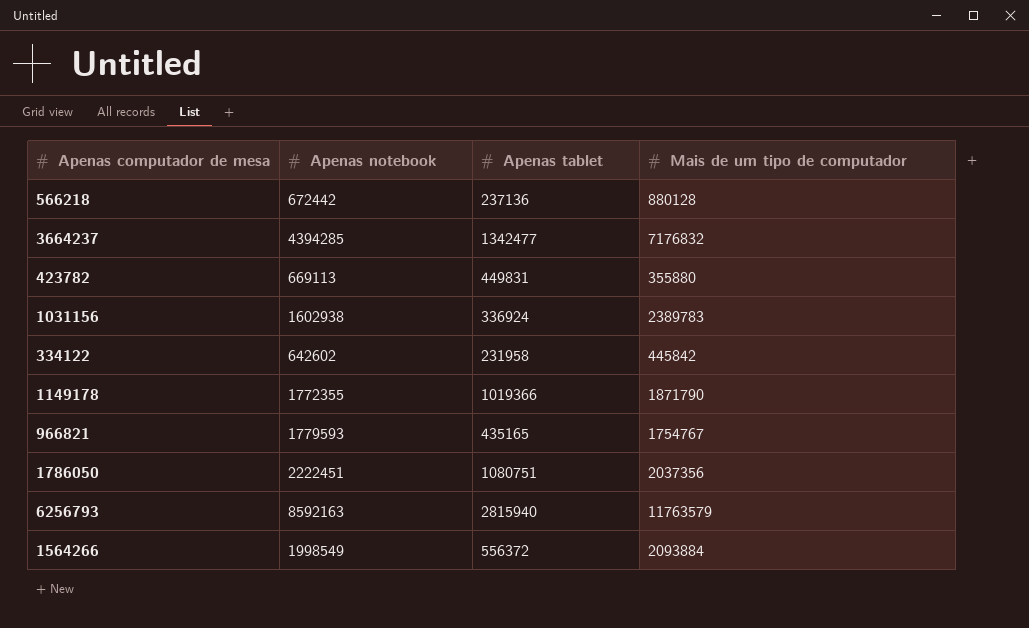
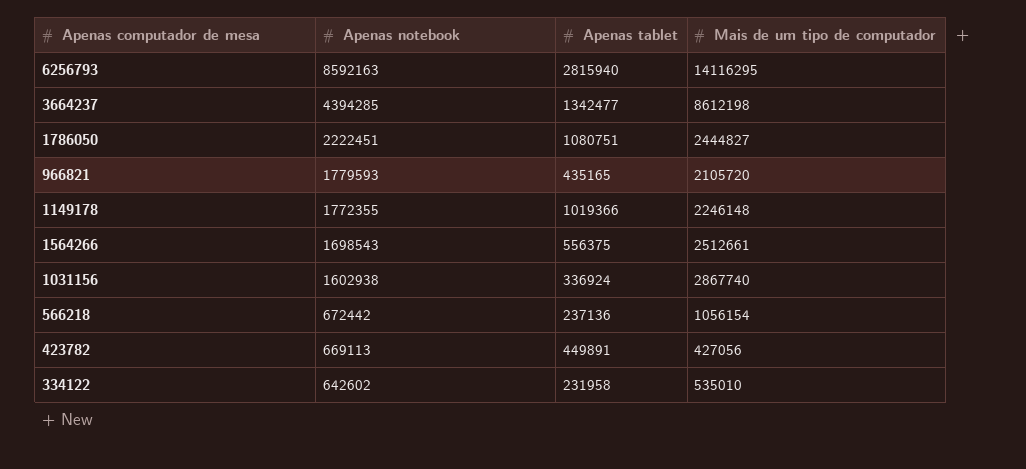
row order: none -> Apenas notebook descending
6256793 | Mais de um tipo de computador: 11763579 -> 14116295
3664237 | Mais de um tipo de computador: 7176832 -> 8612198
1786050 | Mais de um tipo de computador: 2037356 -> 2444827
966821 | Mais de um tipo de computador: 1754767 -> 2105720
1149178 | Mais de um tipo de computador: 1871790 -> 2246148
1564266 | Apenas notebook: 1998549 -> 1698543
1564266 | Apenas tablet: 556372 -> 556375
1564266 | Mais de um tipo de computador: 2093884 -> 2512661
1031156 | Mais de um tipo de computador: 2389783 -> 2867740
566218 | Mais de um tipo de computador: 880128 -> 1056154
423782 | Apenas tablet: 449831 -> 449891
423782 | Mais de um tipo de computador: 355880 -> 427056
334122 | Mais de um tipo de computador: 445842 -> 535010

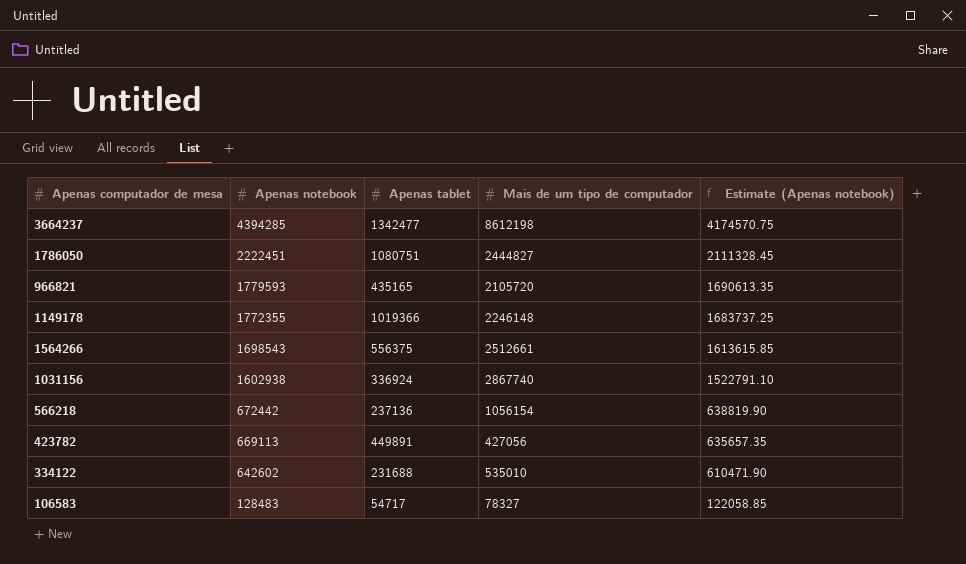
column Estimate (Apenas notebook) | formula: none -> [Apenas notebook] * 0.95
row 6256793: 8592163 | 2815940 | 14116295 -> none
334122 | Apenas tablet: 231958 -> 231688
row 106583: none -> 128483 | 54717 | 78327 | 122058.85

